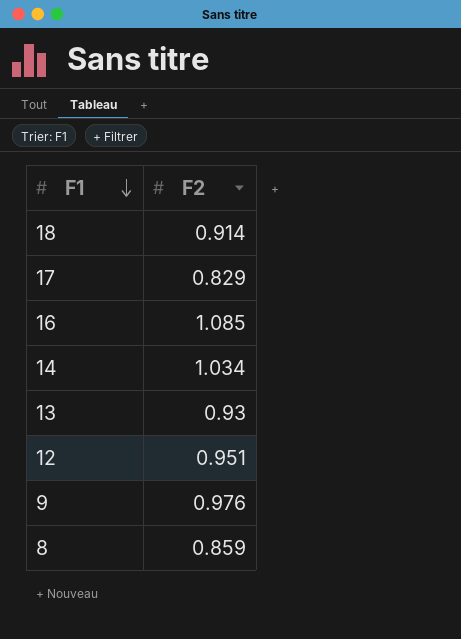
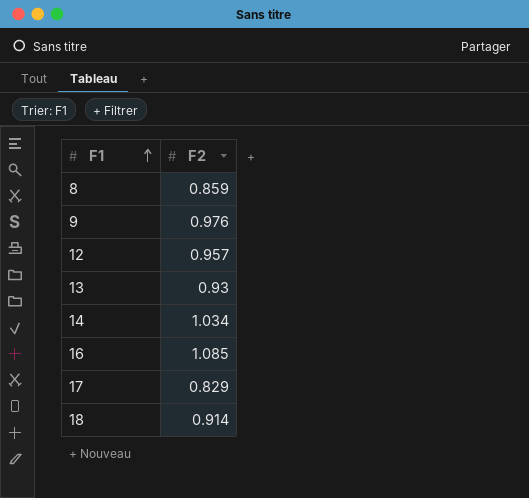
row order: F1 descending -> F1 ascending
12 | F2: 0.951 -> 0.957

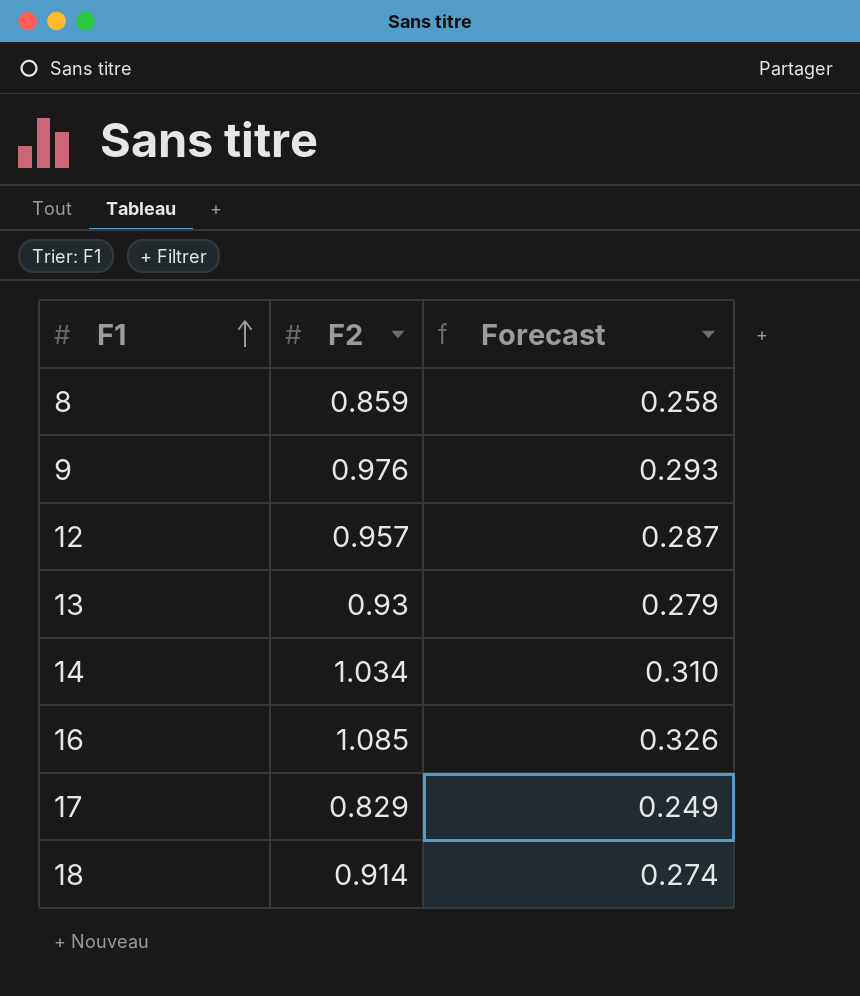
column Forecast | formula: none -> [F2] * 0.3

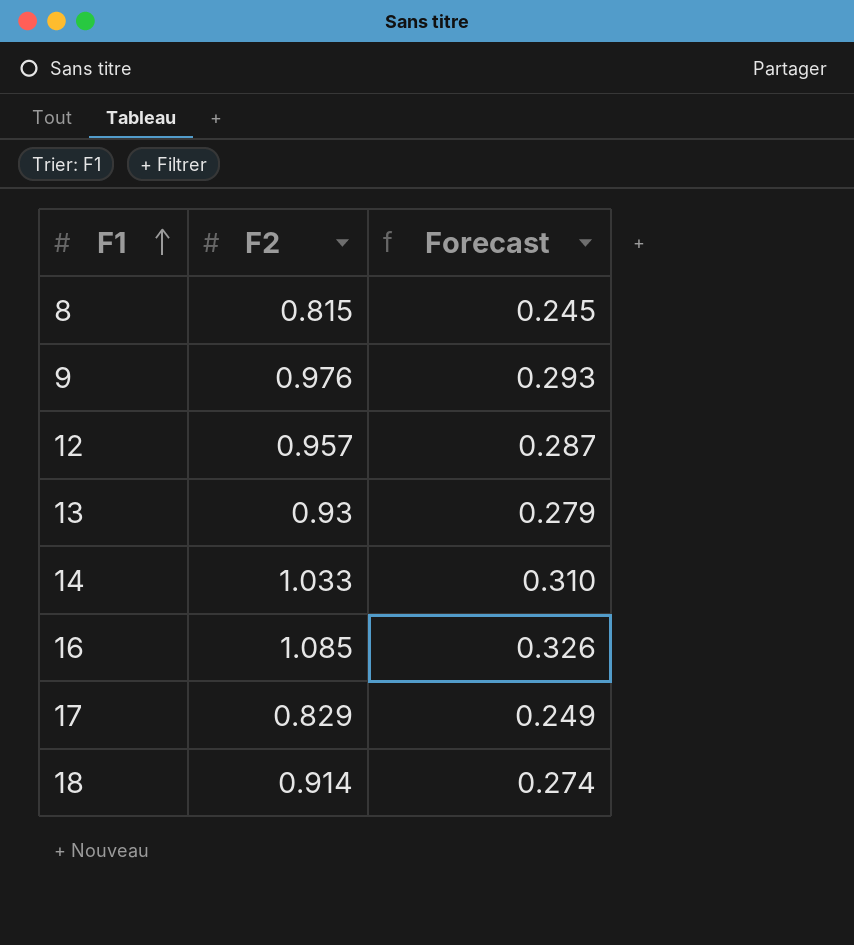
8 | F2: 0.859 -> 0.815
8 | Forecast: 0.258 -> 0.245
14 | F2: 1.034 -> 1.033

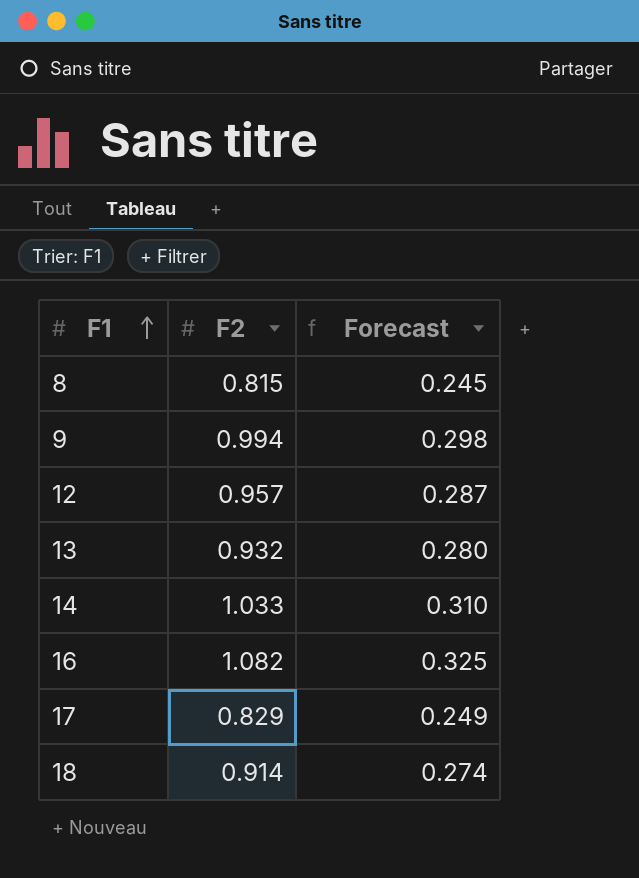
9 | F2: 0.976 -> 0.994
9 | Forecast: 0.293 -> 0.298
13 | F2: 0.93 -> 0.932
13 | Forecast: 0.279 -> 0.280
16 | F2: 1.085 -> 1.082
16 | Forecast: 0.326 -> 0.325

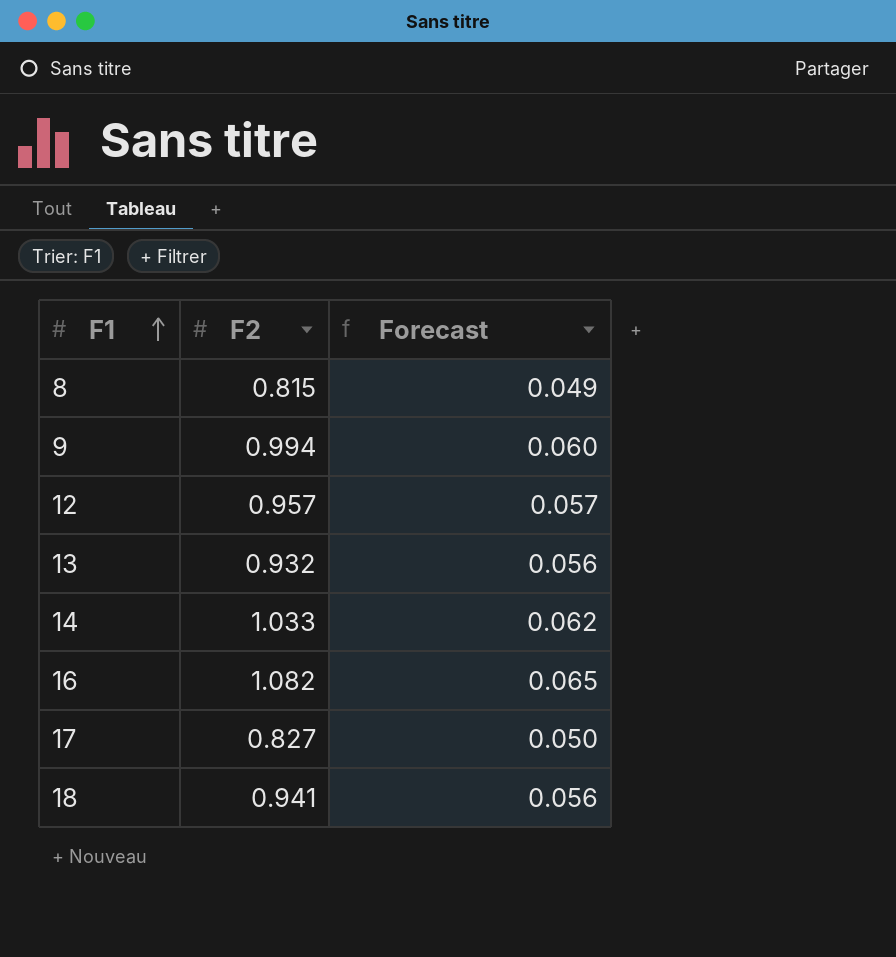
column Forecast | formula: [F2] * 0.3 -> [F2] * 0.06
17 | F2: 0.829 -> 0.827
18 | F2: 0.914 -> 0.941

